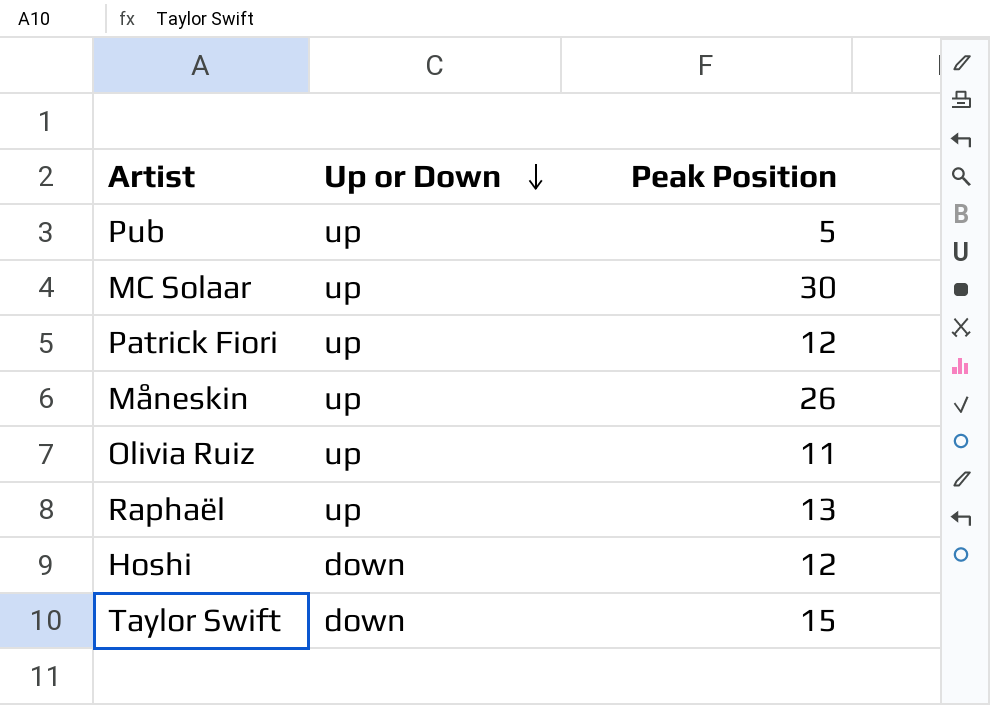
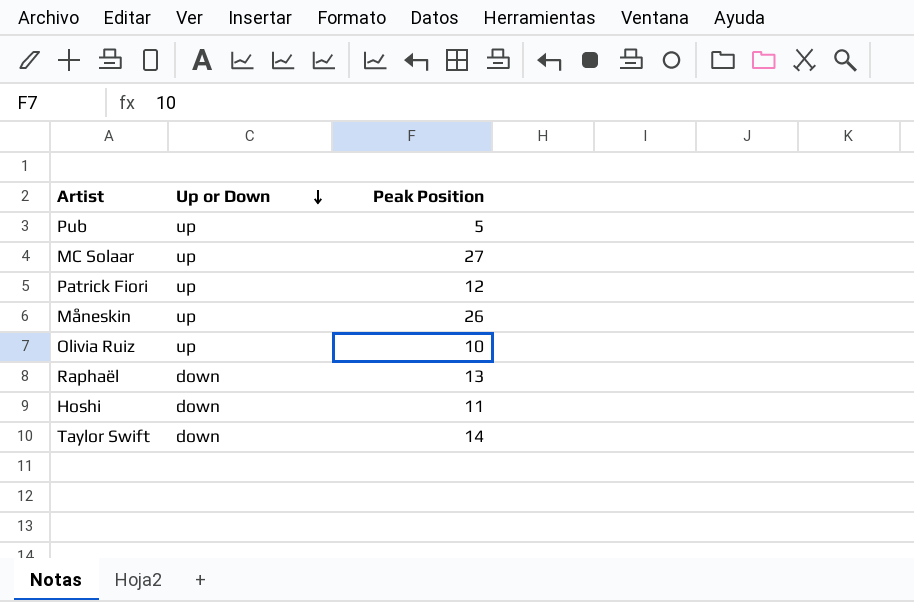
MC Solaar | Peak Position: 30 -> 27
Olivia Ruiz | Peak Position: 11 -> 10
Raphaël | Up or Down: up -> down
Hoshi | Peak Position: 12 -> 11
Taylor Swift | Peak Position: 15 -> 14

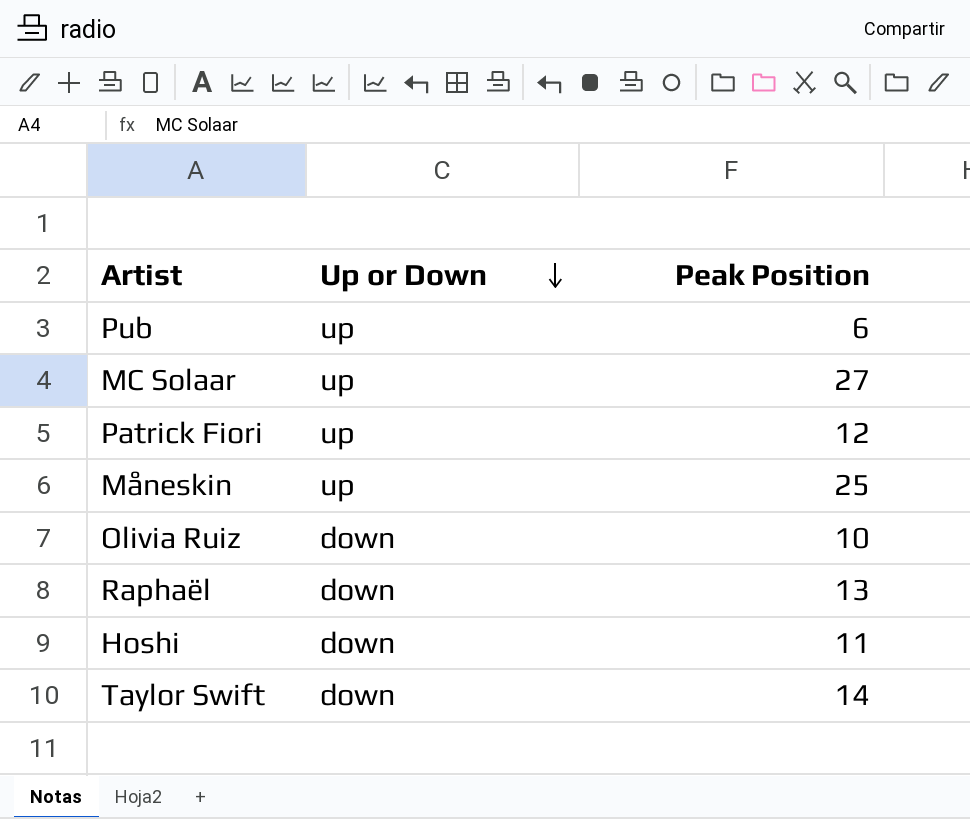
Pub | Peak Position: 5 -> 6
Måneskin | Peak Position: 26 -> 25
Olivia Ruiz | Up or Down: up -> down

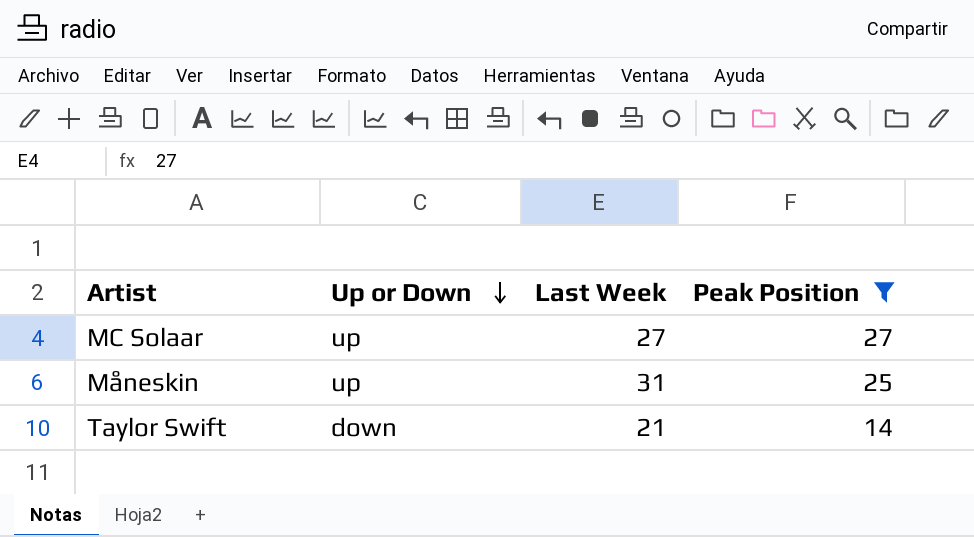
filter: none -> Peak Position >= 14
column Last Week | position: none -> 3

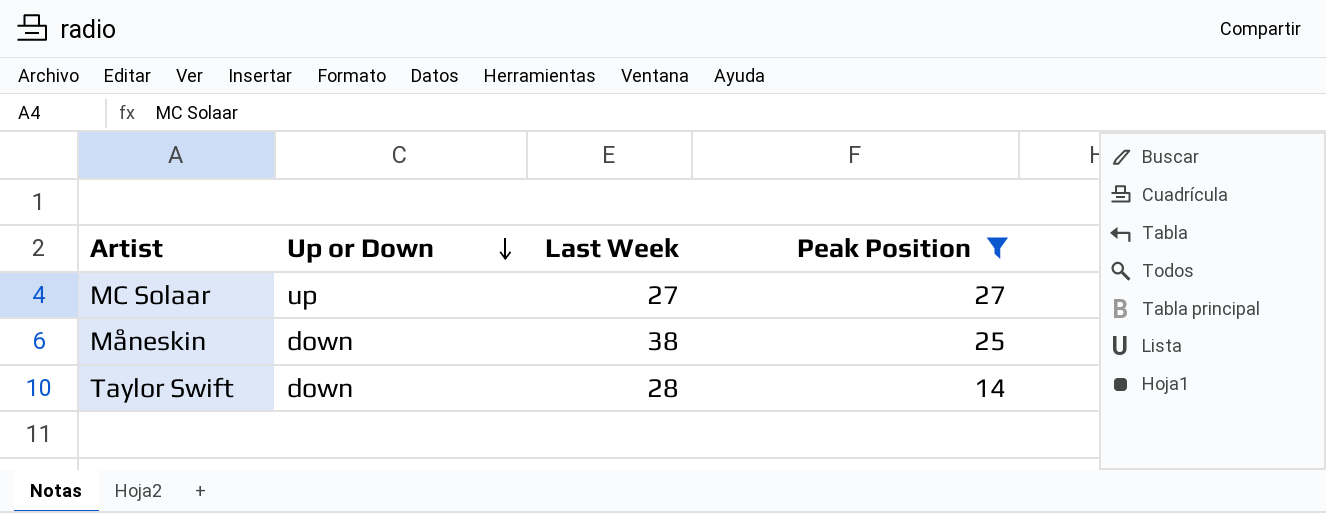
Måneskin | Up or Down: up -> down
Måneskin | Last Week: 31 -> 38
Taylor Swift | Last Week: 21 -> 28

